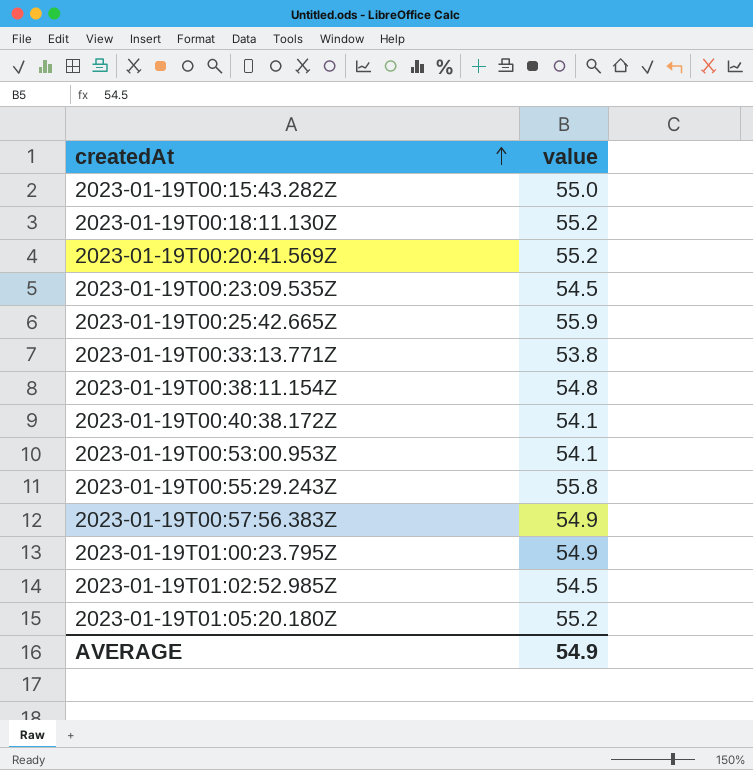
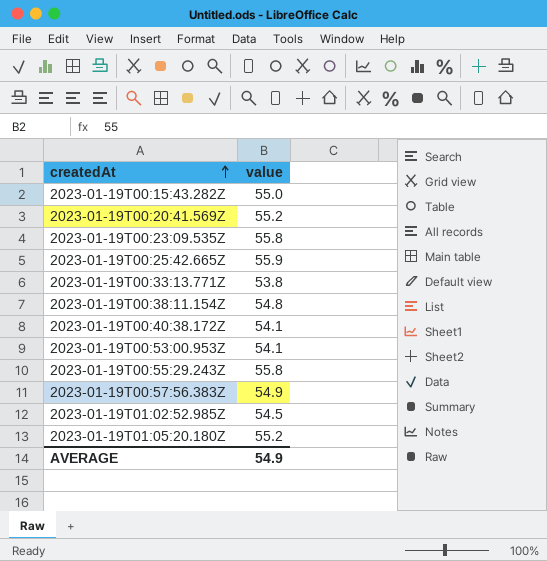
row 2023-01-19T00:18:11.130Z: 55.2 -> none
row 2023-01-19T01:00:23.795Z: 54.9 -> none
2023-01-19T00:23:09.535Z | value: 54.5 -> 55.8

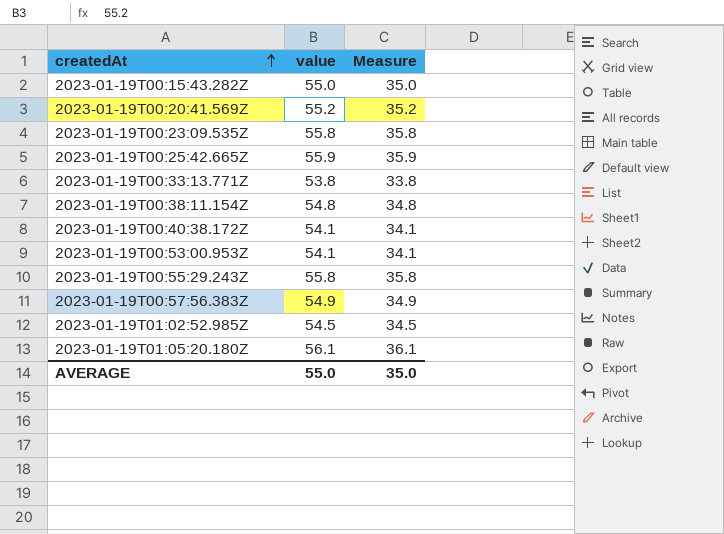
column Measure | formula: none -> [value] - 20
2023-01-19T01:05:20.180Z | value: 55.2 -> 56.1
AVERAGE | value: 54.9 -> 55.0

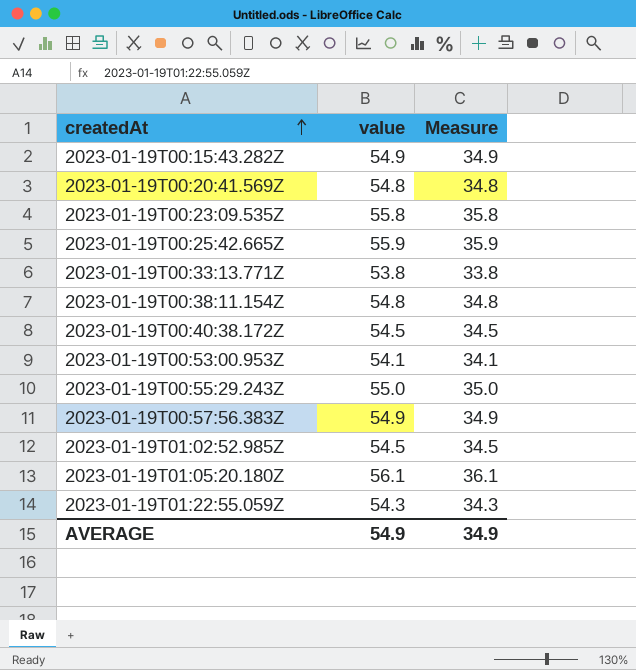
2023-01-19T00:15:43.282Z | value: 55.0 -> 54.9
2023-01-19T00:15:43.282Z | Measure: 35.0 -> 34.9
2023-01-19T00:20:41.569Z | value: 55.2 -> 54.8
2023-01-19T00:20:41.569Z | Measure: 35.2 -> 34.8
2023-01-19T00:40:38.172Z | value: 54.1 -> 54.5
2023-01-19T00:40:38.172Z | Measure: 34.1 -> 34.5
2023-01-19T00:55:29.243Z | value: 55.8 -> 55.0
2023-01-19T00:55:29.243Z | Measure: 35.8 -> 35.0
row 2023-01-19T01:22:55.059Z: none -> 54.3 | 34.3
AVERAGE | value: 55.0 -> 54.9
AVERAGE | Measure: 35.0 -> 34.9

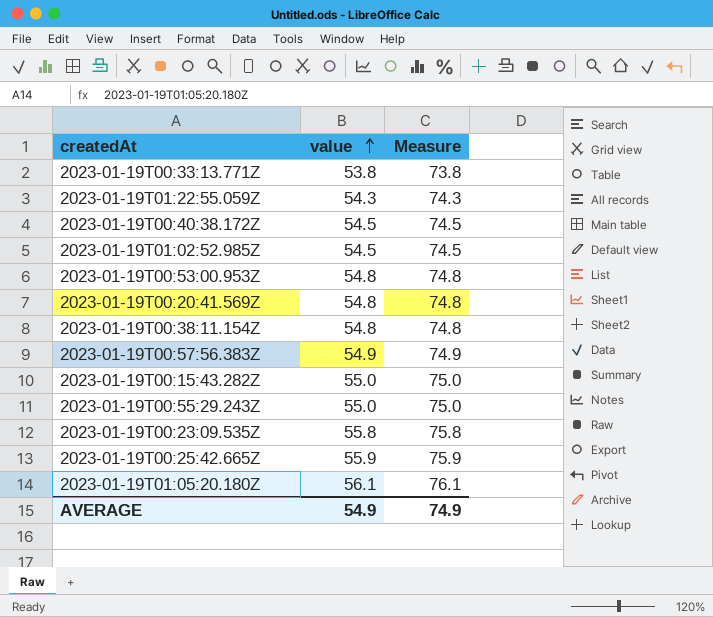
row order: createdAt ascending -> value ascending
column Measure | formula: [value] - 20 -> [value] + 20
2023-01-19T00:53:00.953Z | value: 54.1 -> 54.8
2023-01-19T00:15:43.282Z | value: 54.9 -> 55.0
AVERAGE | Measure: 34.9 -> 74.9

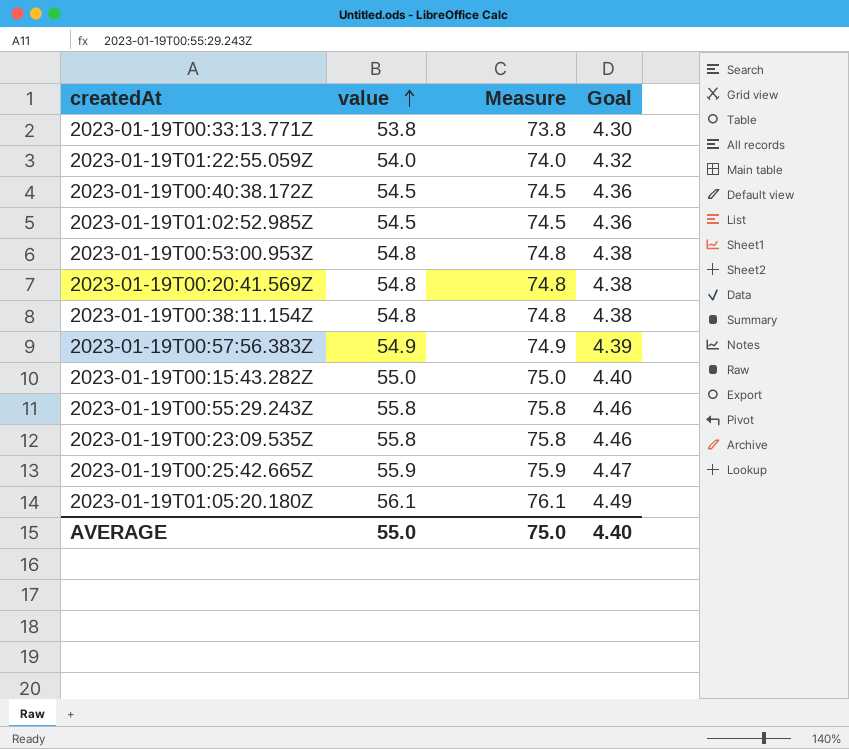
column Goal | formula: none -> [value] * 0.08
2023-01-19T01:22:55.059Z | value: 54.3 -> 54.0
2023-01-19T01:22:55.059Z | Measure: 74.3 -> 74.0
2023-01-19T00:55:29.243Z | value: 55.0 -> 55.8
2023-01-19T00:55:29.243Z | Measure: 75.0 -> 75.8
AVERAGE | value: 54.9 -> 55.0
AVERAGE | Measure: 74.9 -> 75.0

